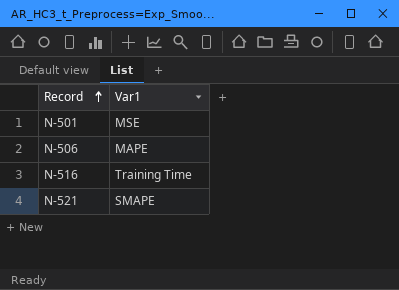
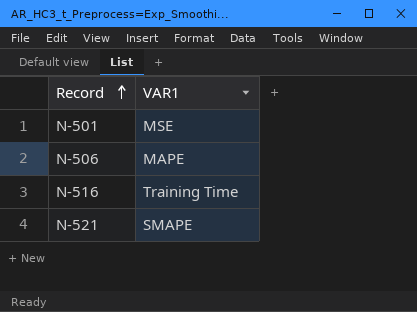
column name: Var1 -> VAR1

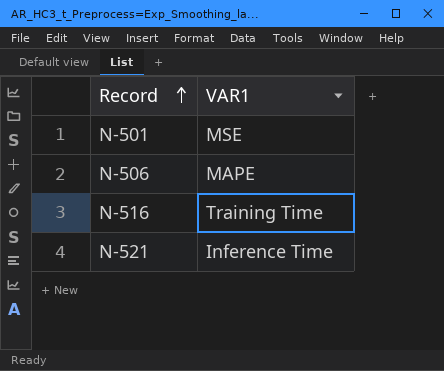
N-521 | VAR1: SMAPE -> Inference Time

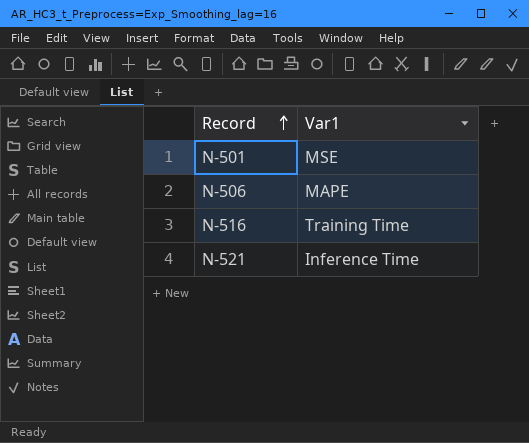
column name: VAR1 -> Var1

